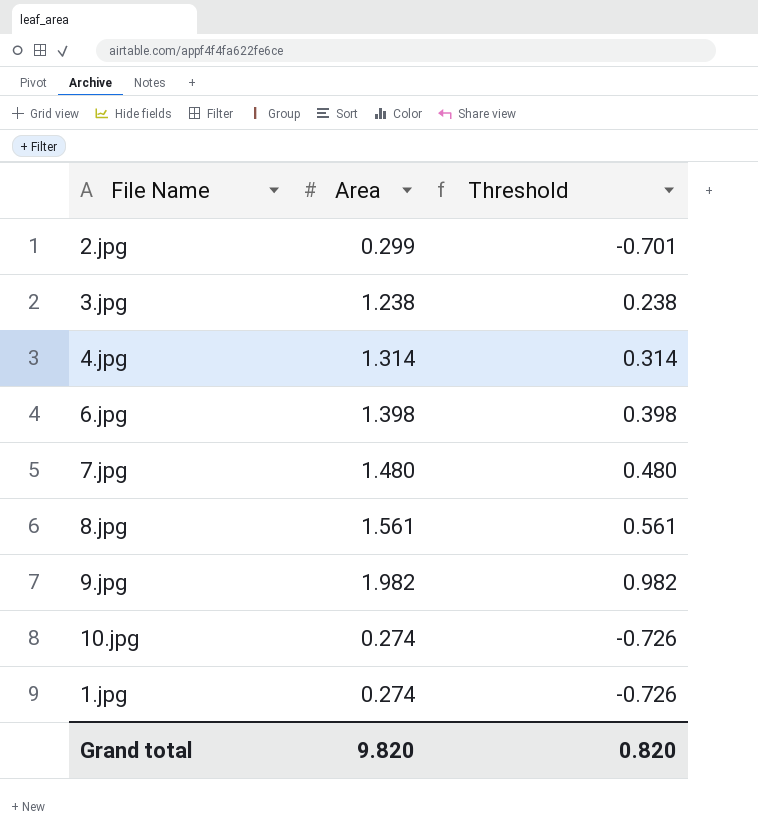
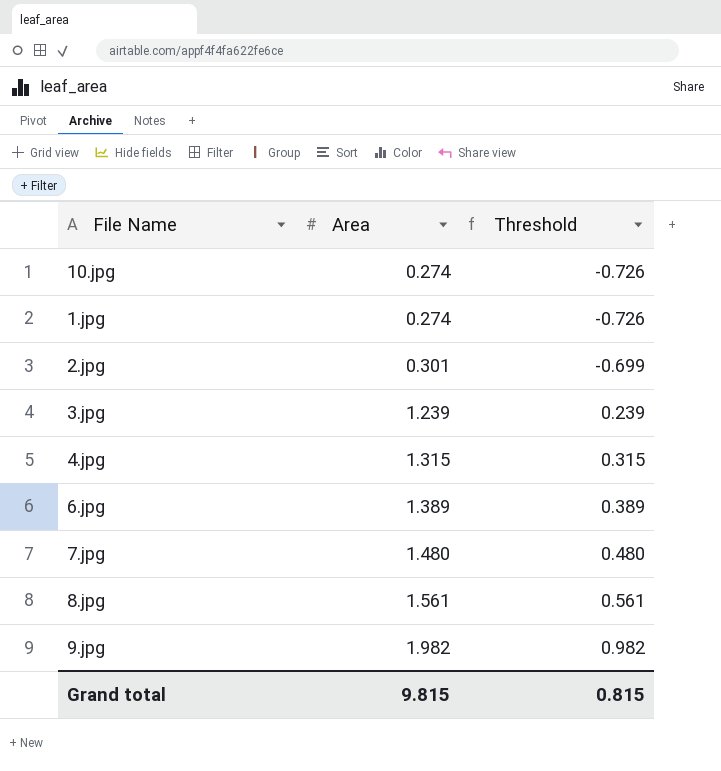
row order: none -> Area ascending
2.jpg | Area: 0.299 -> 0.301
2.jpg | Threshold: -0.701 -> -0.699
3.jpg | Area: 1.238 -> 1.239
3.jpg | Threshold: 0.238 -> 0.239
4.jpg | Area: 1.314 -> 1.315
4.jpg | Threshold: 0.314 -> 0.315
6.jpg | Area: 1.398 -> 1.389
6.jpg | Threshold: 0.398 -> 0.389
Grand total | Area: 9.820 -> 9.815
Grand total | Threshold: 0.820 -> 0.815

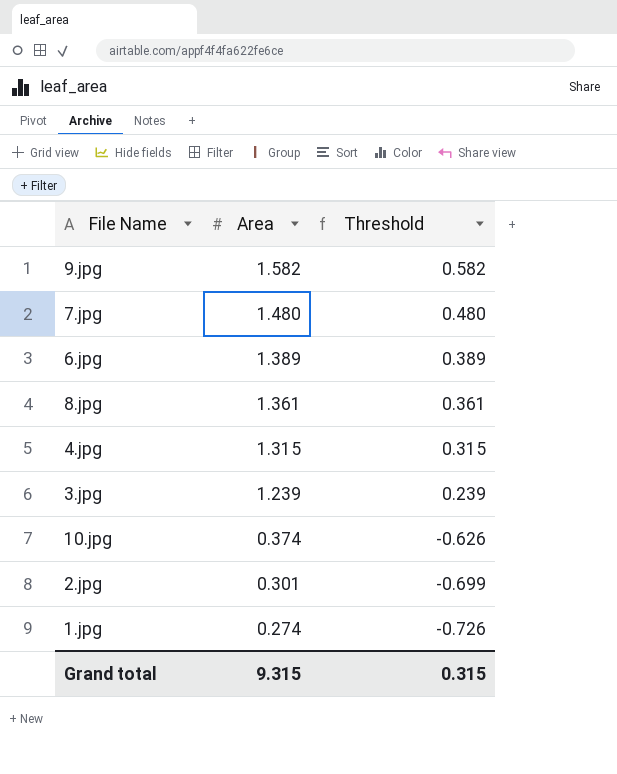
row order: Area ascending -> Area descending
9.jpg | Area: 1.982 -> 1.582
9.jpg | Threshold: 0.982 -> 0.582
8.jpg | Area: 1.561 -> 1.361
8.jpg | Threshold: 0.561 -> 0.361
10.jpg | Area: 0.274 -> 0.374
10.jpg | Threshold: -0.726 -> -0.626
Grand total | Area: 9.815 -> 9.315
Grand total | Threshold: 0.815 -> 0.315

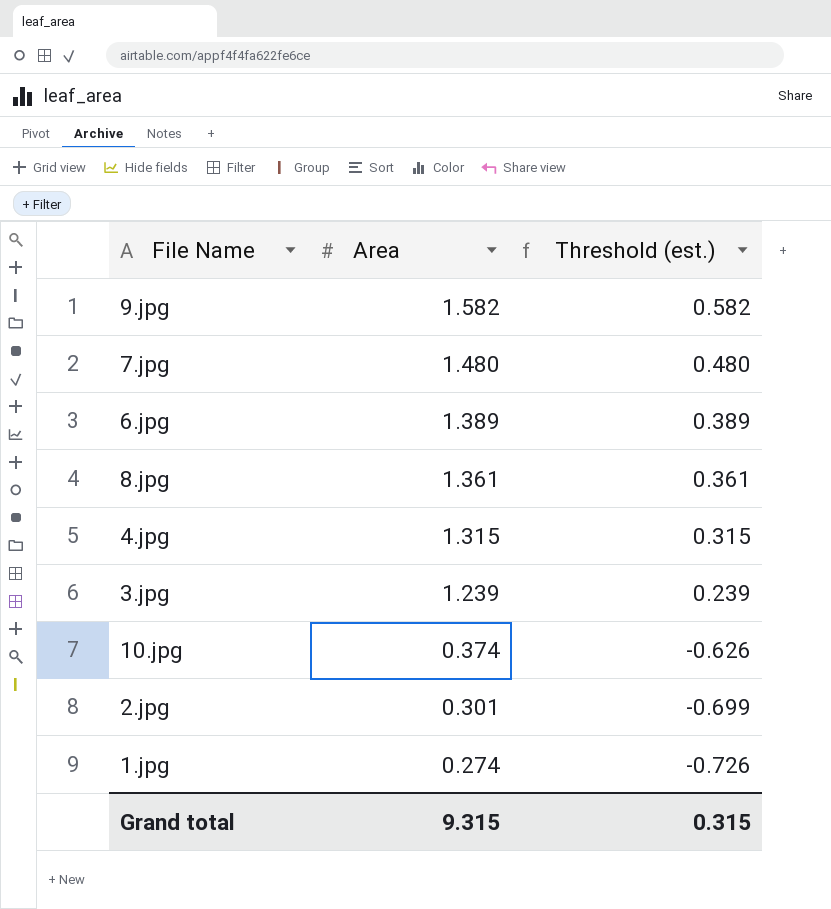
column name: Threshold -> Threshold (est.)

